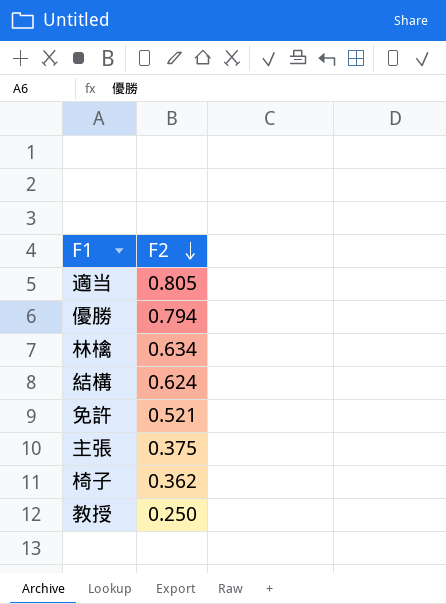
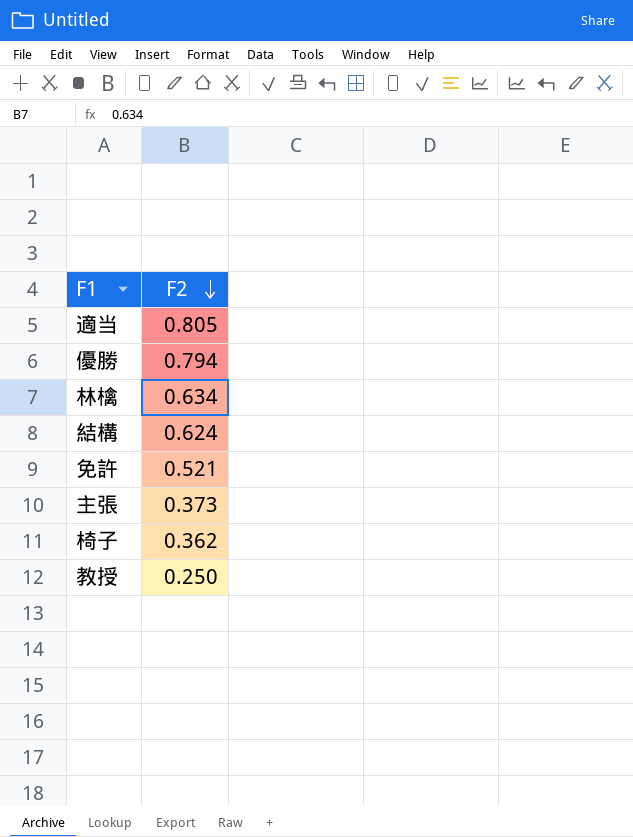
主張 | F2: 0.375 -> 0.373

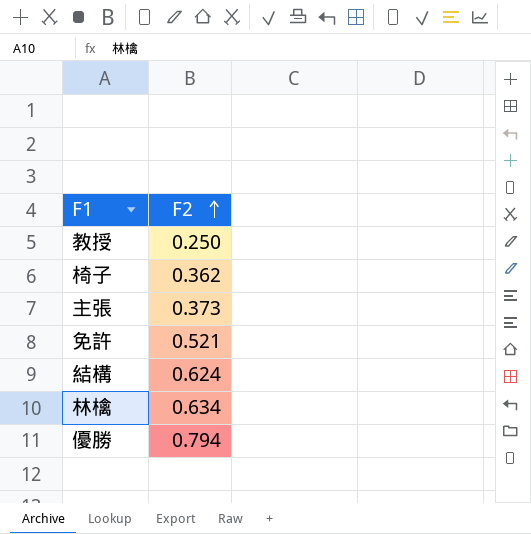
row order: F2 descending -> F2 ascending
row 適当: 0.805 -> none

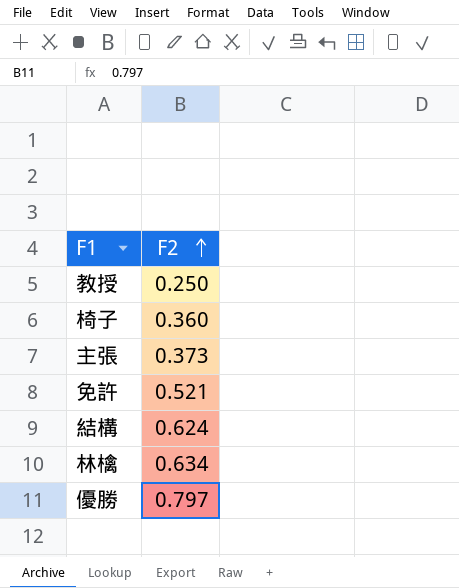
椅子 | F2: 0.362 -> 0.360
優勝 | F2: 0.794 -> 0.797

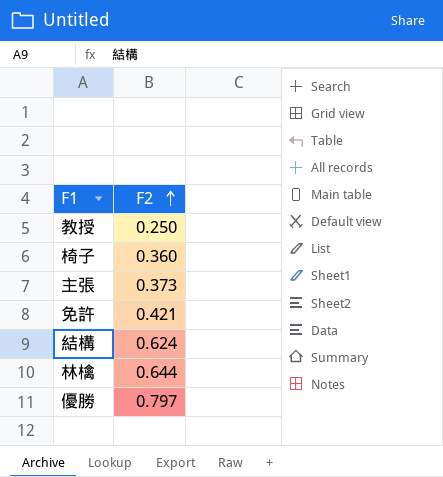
免許 | F2: 0.521 -> 0.421
林檎 | F2: 0.634 -> 0.644

